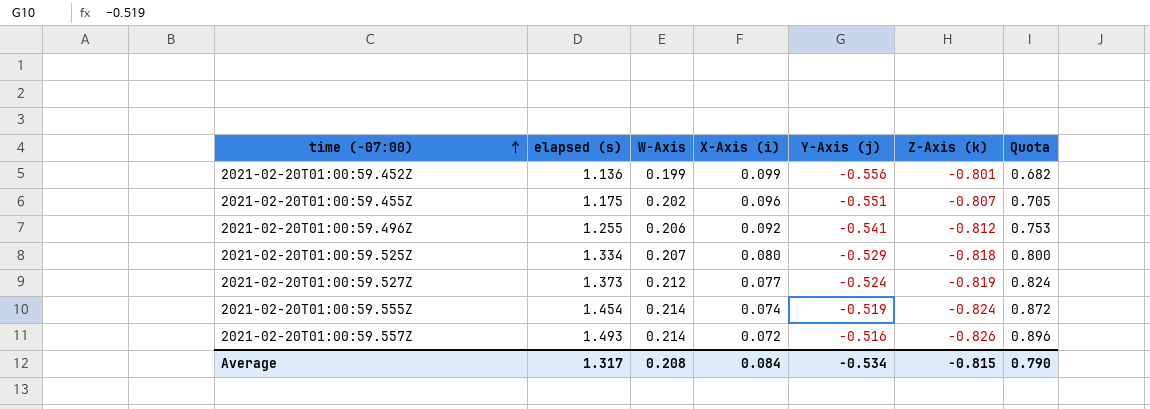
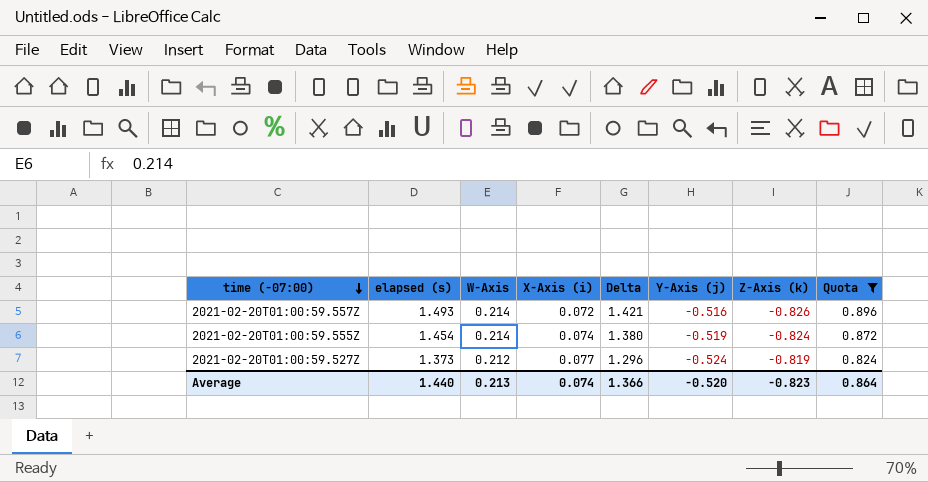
filter: none -> Quota >= 0.824
row order: time (-07:00) ascending -> time (-07:00) descending
column Delta | formula: none -> [elapsed (s)] - [X-Axis (i)]
Average | elapsed (s): 1.317 -> 1.440
Average | W-Axis: 0.208 -> 0.213
Average | X-Axis (i): 0.084 -> 0.074
Average | Y-Axis (j): -0.534 -> -0.520
Average | Z-Axis (k): -0.815 -> -0.823
Average | Quota: 0.790 -> 0.864

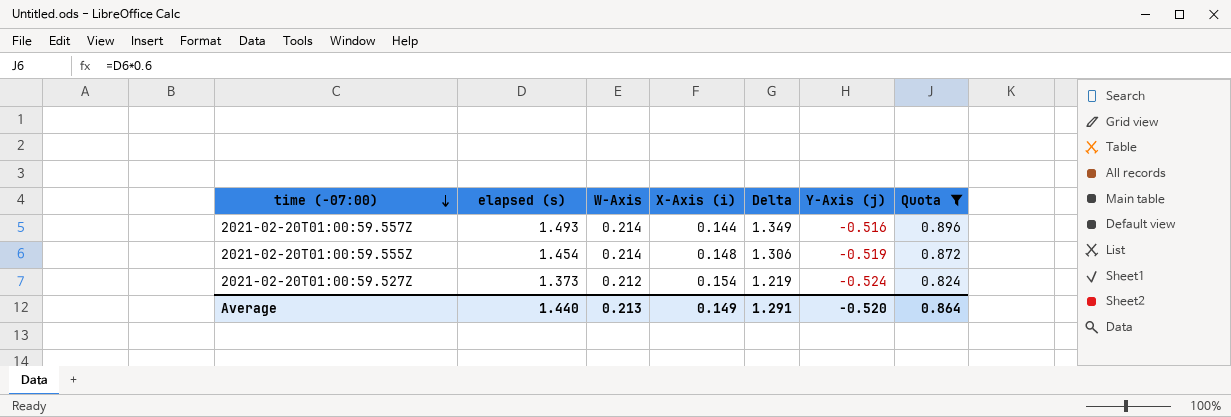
column Z-Axis (k) | position: 7 -> none
2021-02-20T01:00:59.557Z | X-Axis (i): 0.072 -> 0.144
2021-02-20T01:00:59.557Z | Delta: 1.421 -> 1.349
2021-02-20T01:00:59.555Z | X-Axis (i): 0.074 -> 0.148
2021-02-20T01:00:59.555Z | Delta: 1.380 -> 1.306
2021-02-20T01:00:59.527Z | X-Axis (i): 0.077 -> 0.154
2021-02-20T01:00:59.527Z | Delta: 1.296 -> 1.219
Average | X-Axis (i): 0.074 -> 0.149
Average | Delta: 1.366 -> 1.291

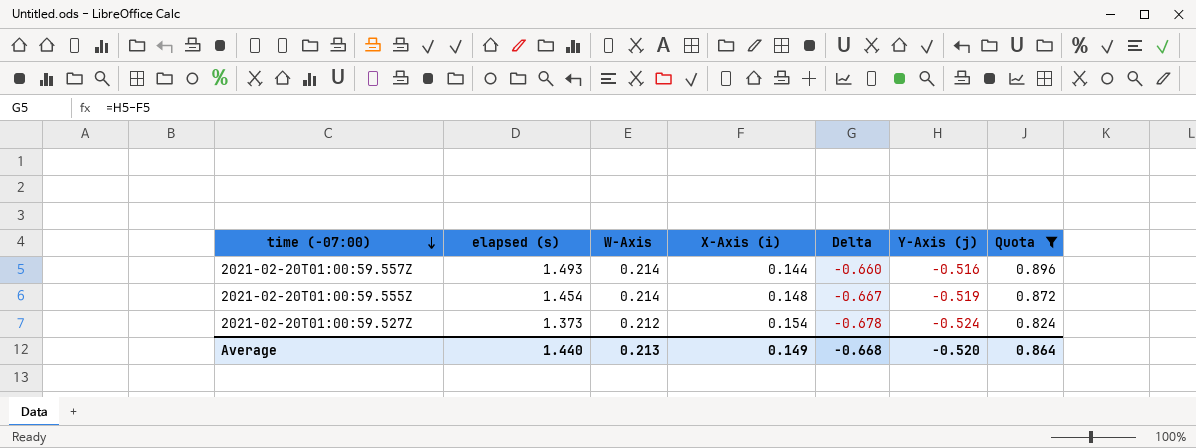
column Delta | formula: [elapsed (s)] - [X-Axis (i)] -> [Y-Axis (j)] - [X-Axis (i)]
Average | Delta: 1.291 -> -0.668

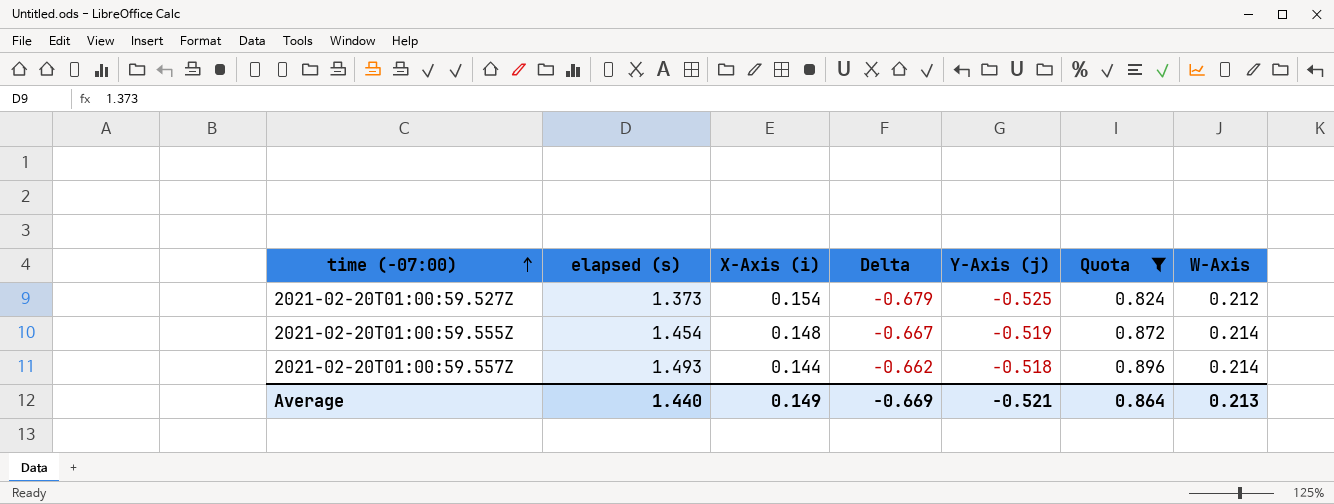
row order: time (-07:00) descending -> time (-07:00) ascending
column W-Axis | position: 3 -> 7
2021-02-20T01:00:59.527Z | Delta: -0.678 -> -0.679
2021-02-20T01:00:59.527Z | Y-Axis (j): -0.524 -> -0.525
2021-02-20T01:00:59.557Z | Delta: -0.660 -> -0.662
2021-02-20T01:00:59.557Z | Y-Axis (j): -0.516 -> -0.518
Average | Delta: -0.668 -> -0.669
Average | Y-Axis (j): -0.520 -> -0.521

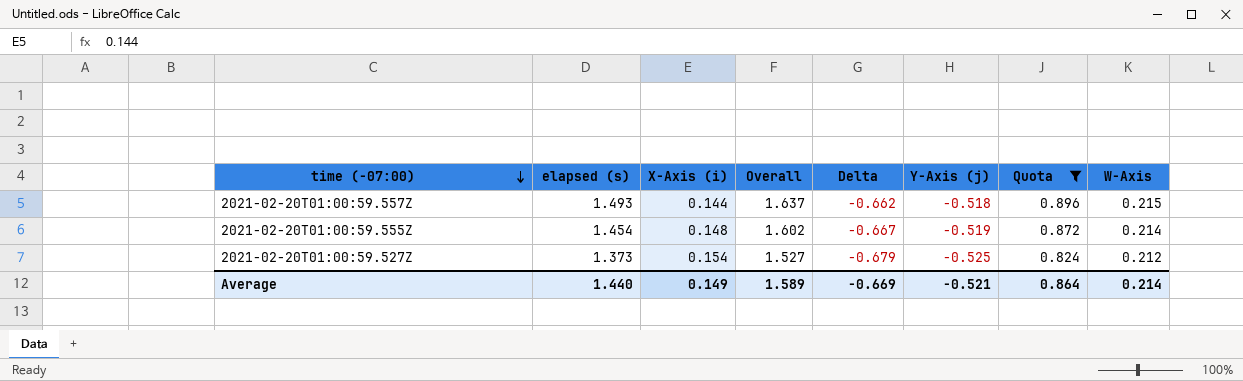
row order: time (-07:00) ascending -> time (-07:00) descending
column Overall | formula: none -> [elapsed (s)] + [X-Axis (i)]
2021-02-20T01:00:59.557Z | W-Axis: 0.214 -> 0.215
Average | W-Axis: 0.213 -> 0.214

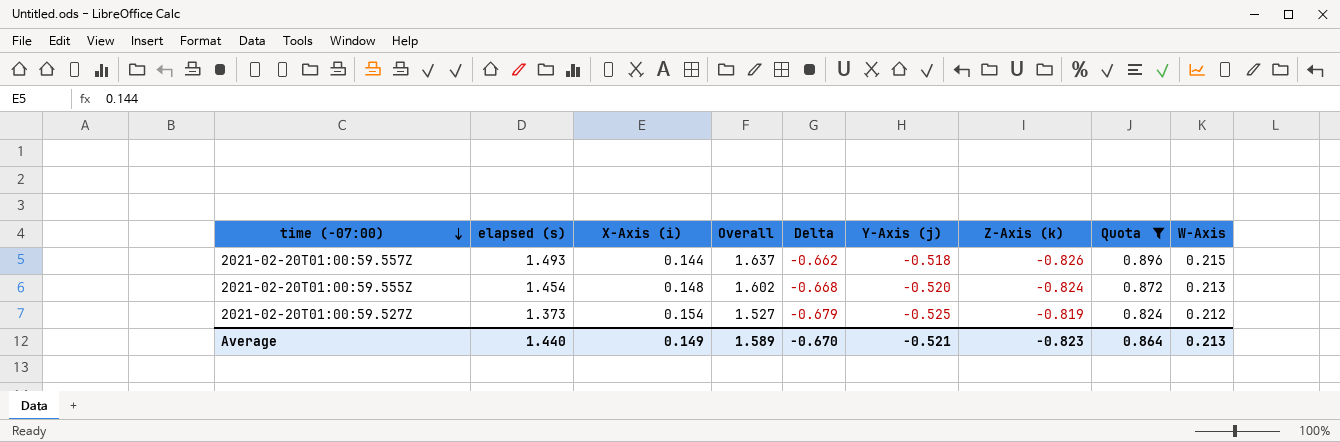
column Z-Axis (k) | position: none -> 7
2021-02-20T01:00:59.555Z | Delta: -0.667 -> -0.668
2021-02-20T01:00:59.555Z | Y-Axis (j): -0.519 -> -0.520
2021-02-20T01:00:59.555Z | W-Axis: 0.214 -> 0.213
Average | Delta: -0.669 -> -0.670
Average | W-Axis: 0.214 -> 0.213

